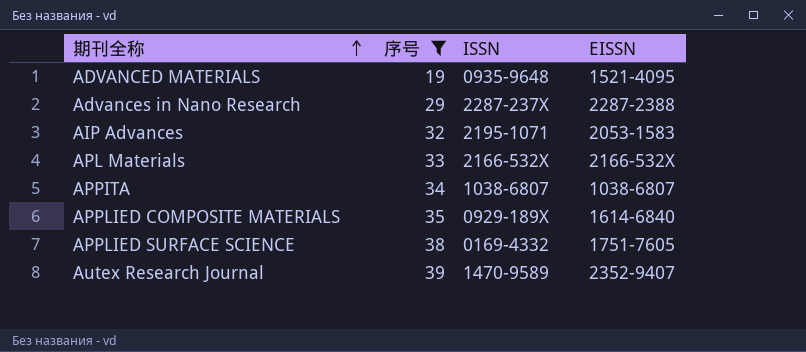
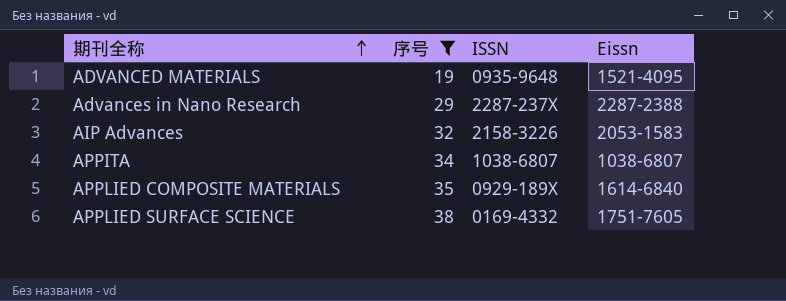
column name: EISSN -> Eissn
row APL Materials: 33 | 2166-532X | 2166-532X -> none
row Autex Research Journal: 39 | 1470-9589 | 2352-9407 -> none
AIP Advances | ISSN: 2195-1071 -> 2158-3226

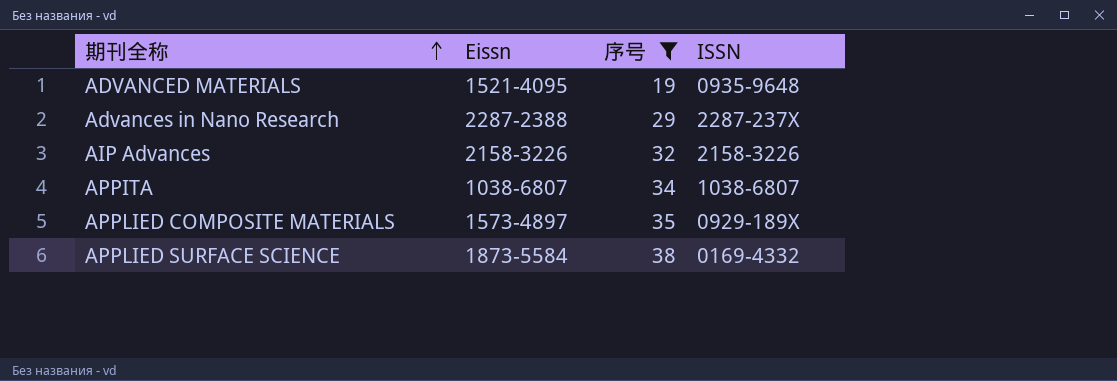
column Eissn | position: 4 -> 2
AIP Advances | Eissn: 2053-1583 -> 2158-3226
APPLIED COMPOSITE MATERIALS | Eissn: 1614-6840 -> 1573-4897
APPLIED SURFACE SCIENCE | Eissn: 1751-7605 -> 1873-5584

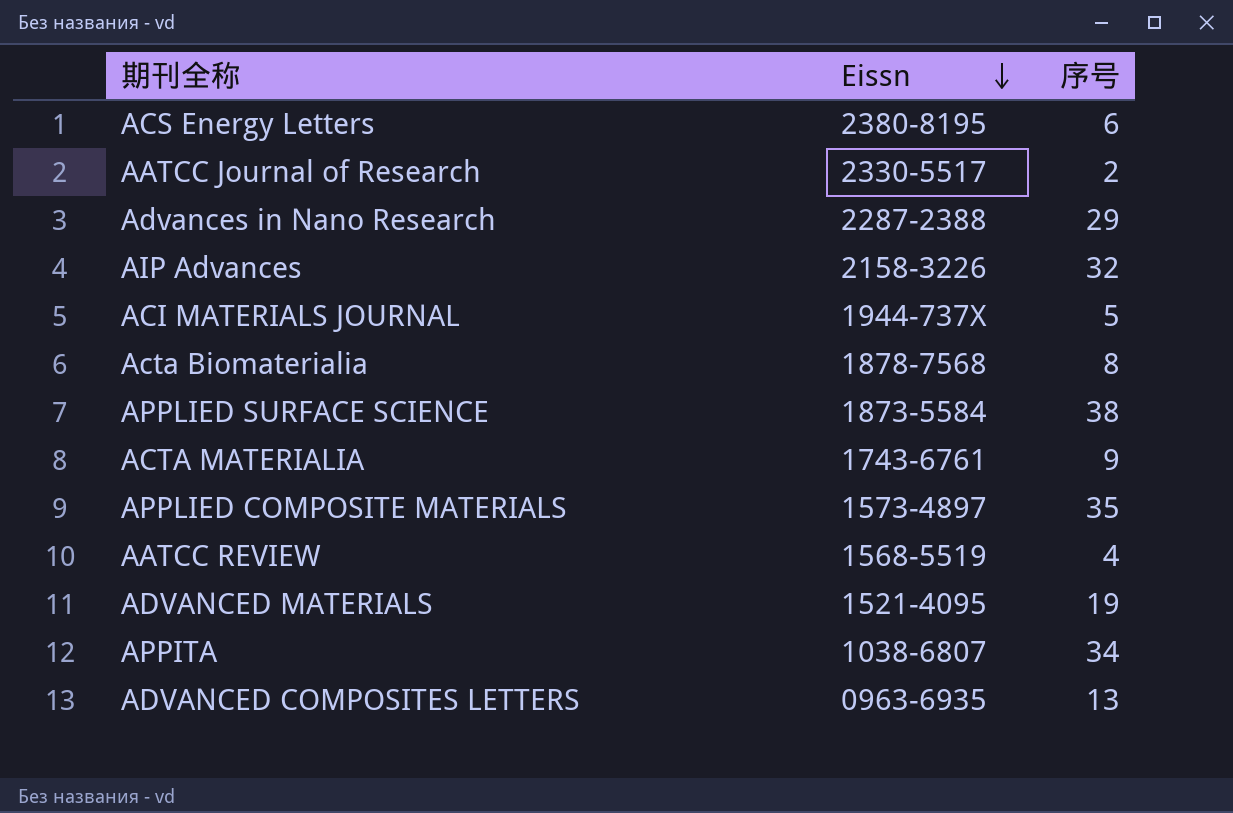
filter: 序号 >= 19 -> none
row order: 期刊全称 ascending -> Eissn descending
column ISSN | position: 4 -> none

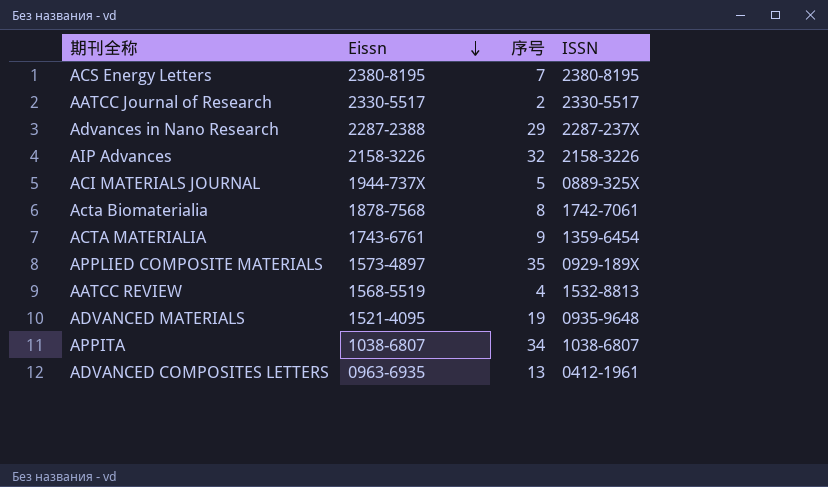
column ISSN | position: none -> 4
row APPLIED SURFACE SCIENCE: 1873-5584 | 38 -> none
ACS Energy Letters | 序号: 6 -> 7

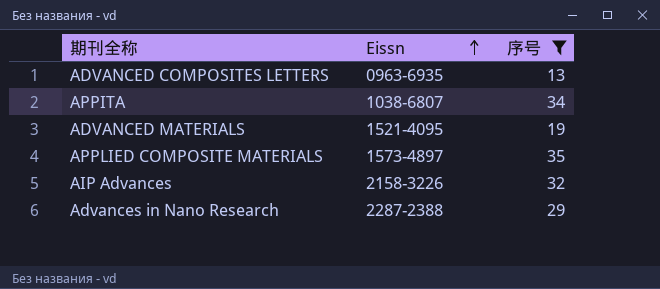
filter: none -> 序号 >= 13
row order: Eissn descending -> Eissn ascending
column ISSN | position: 4 -> none

